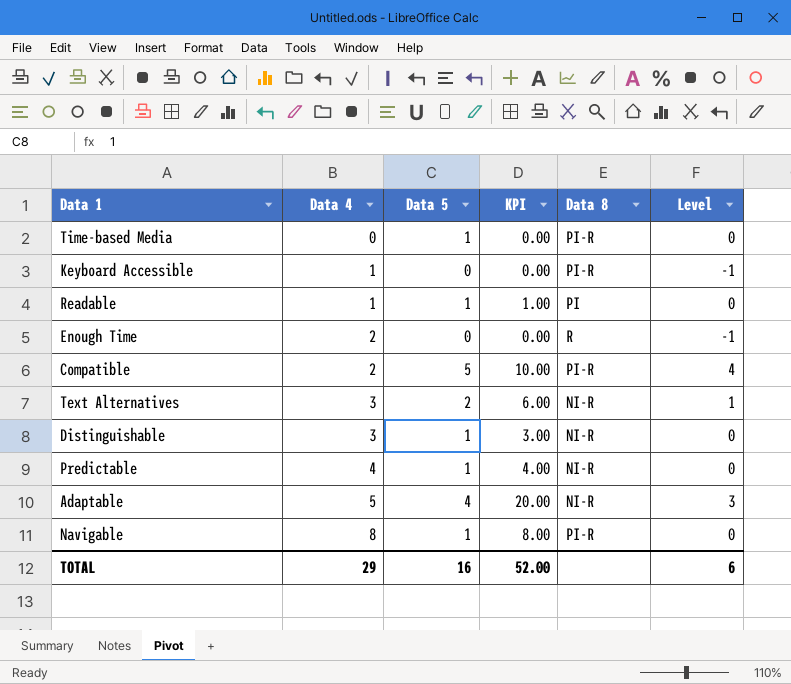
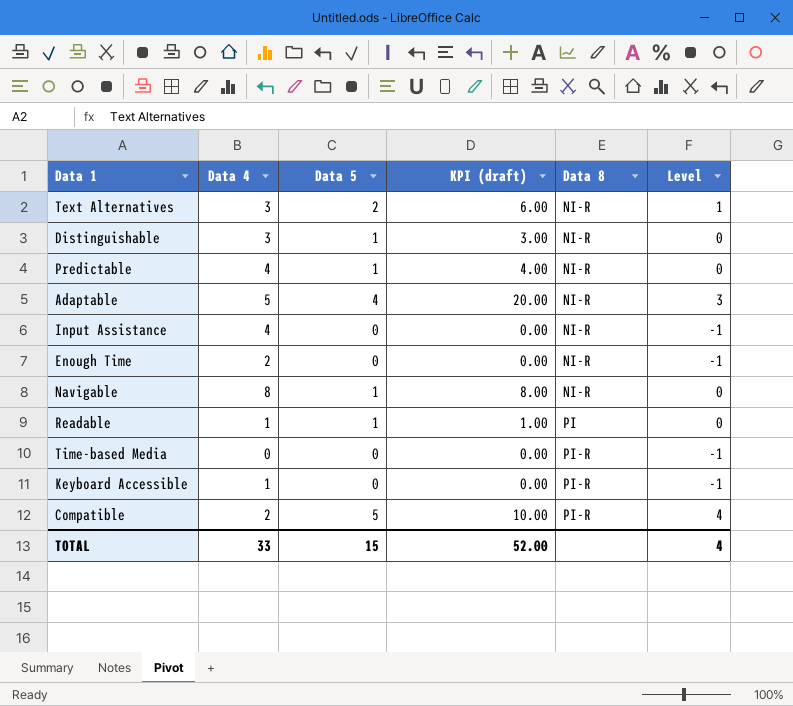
row order: Data 4 ascending -> Data 8 ascending
column name: KPI -> KPI (draft)
row Input Assistance: none -> 4 | 0 | 0.00 | NI-R | -1
Enough Time | Data 8: R -> NI-R
Navigable | Data 8: PI-R -> NI-R
Time-based Media | Data 5: 1 -> 0
Time-based Media | Level: 0 -> -1
TOTAL | Data 4: 29 -> 33
TOTAL | Data 5: 16 -> 15
TOTAL | Level: 6 -> 4

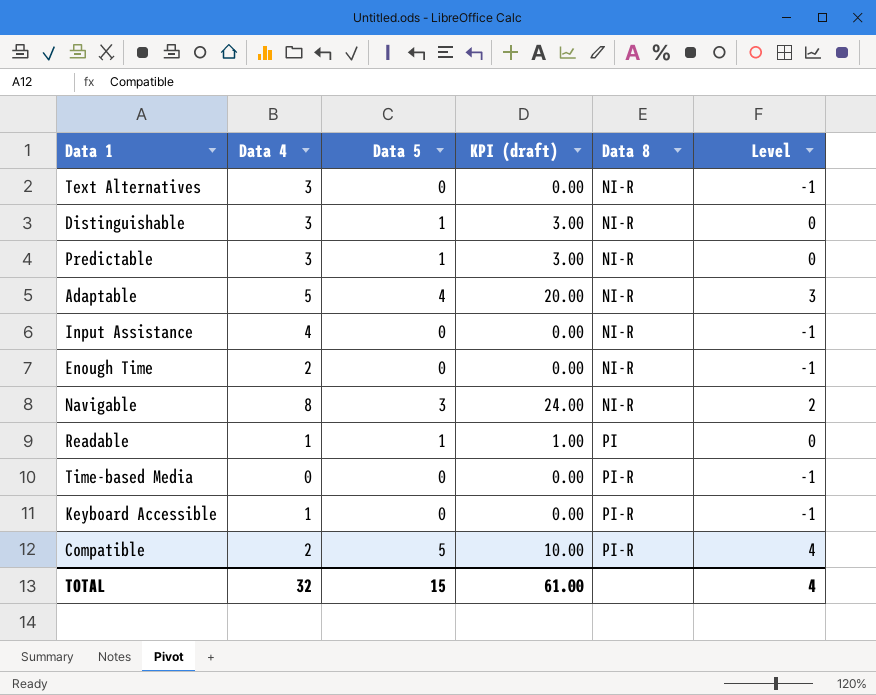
Text Alternatives | Data 5: 2 -> 0
Text Alternatives | KPI (draft): 6.00 -> 0.00
Text Alternatives | Level: 1 -> -1
Predictable | Data 4: 4 -> 3
Predictable | KPI (draft): 4.00 -> 3.00
Navigable | Data 5: 1 -> 3
Navigable | KPI (draft): 8.00 -> 24.00
Navigable | Level: 0 -> 2
TOTAL | Data 4: 33 -> 32
TOTAL | KPI (draft): 52.00 -> 61.00

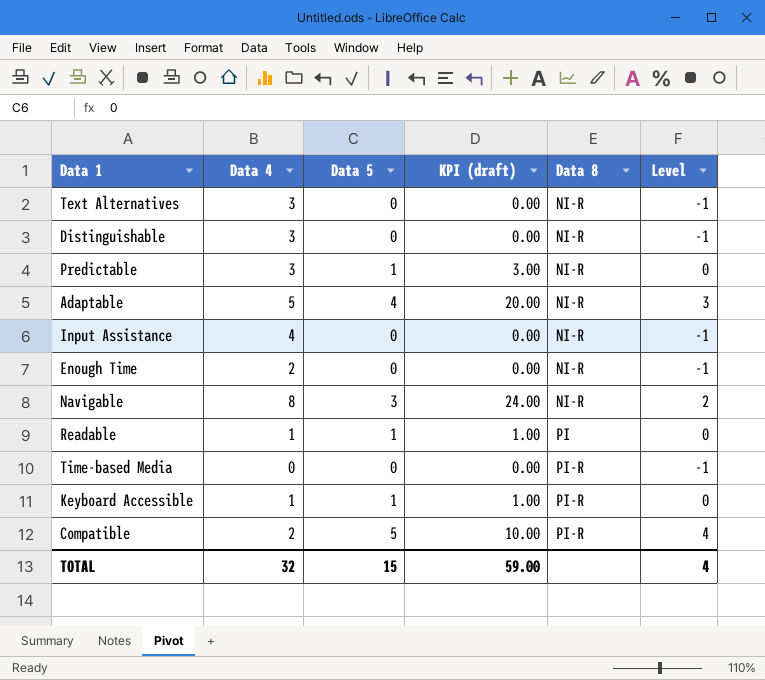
Distinguishable | Data 5: 1 -> 0
Distinguishable | KPI (draft): 3.00 -> 0.00
Distinguishable | Level: 0 -> -1
Keyboard Accessible | Data 5: 0 -> 1
Keyboard Accessible | KPI (draft): 0.00 -> 1.00
Keyboard Accessible | Level: -1 -> 0
TOTAL | KPI (draft): 61.00 -> 59.00

